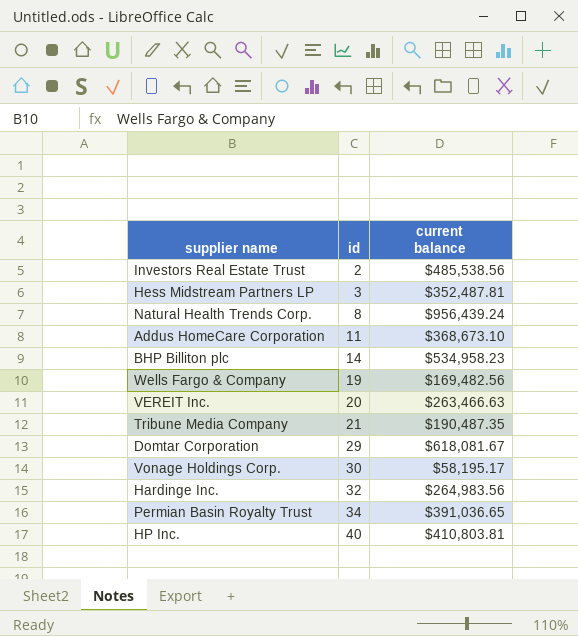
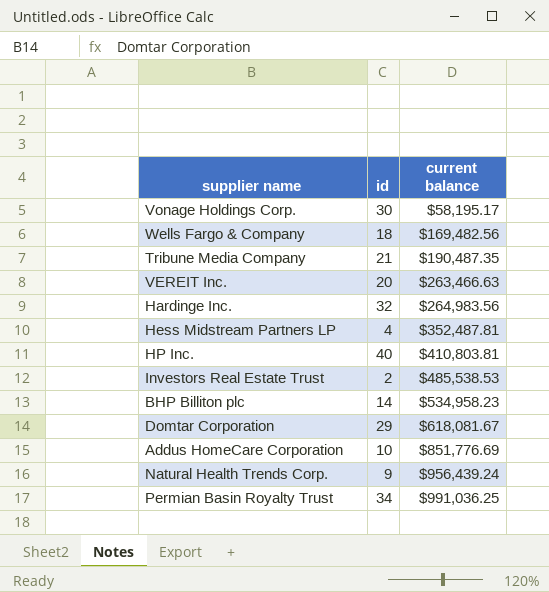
row order: id ascending -> current balance ascending
Wells Fargo & Company | id: 19 -> 18
Hess Midstream Partners LP | id: 3 -> 4
Investors Real Estate Trust | current balance: $485,538.56 -> $485,538.53
Addus HomeCare Corporation | id: 11 -> 10
Addus HomeCare Corporation | current balance: $368,673.10 -> $851,776.69
Natural Health Trends Corp. | id: 8 -> 9
Permian Basin Royalty Trust | current balance: $391,036.65 -> $991,036.25

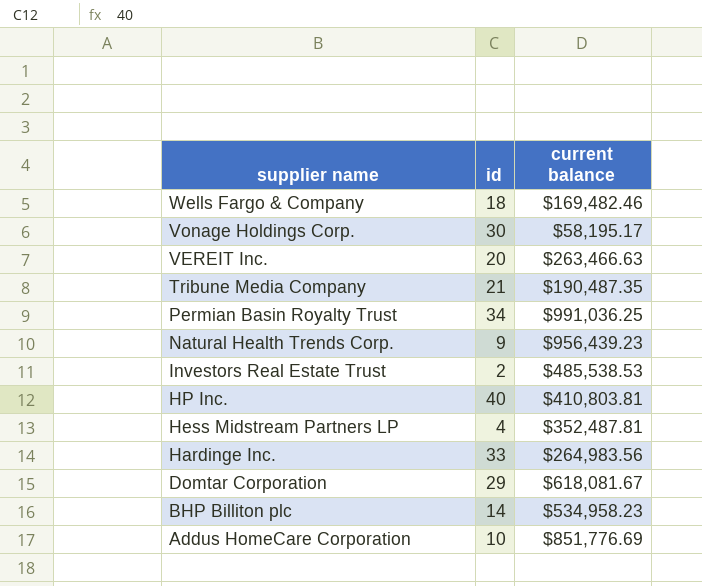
row order: current balance ascending -> supplier name descending
Wells Fargo & Company | current balance: $169,482.56 -> $169,482.46
Natural Health Trends Corp. | current balance: $956,439.24 -> $956,439.23
Hardinge Inc. | id: 32 -> 33

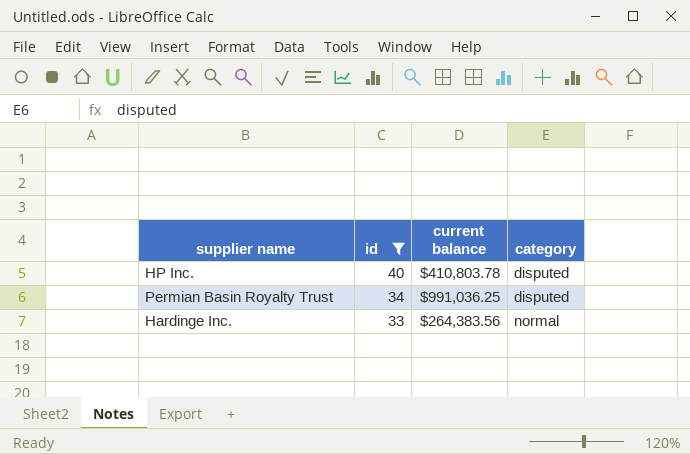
filter: none -> id >= 33
row order: supplier name descending -> id descending
column category | position: none -> 4
HP Inc. | current balance: $410,803.81 -> $410,803.78
Hardinge Inc. | current balance: $264,983.56 -> $264,383.56

